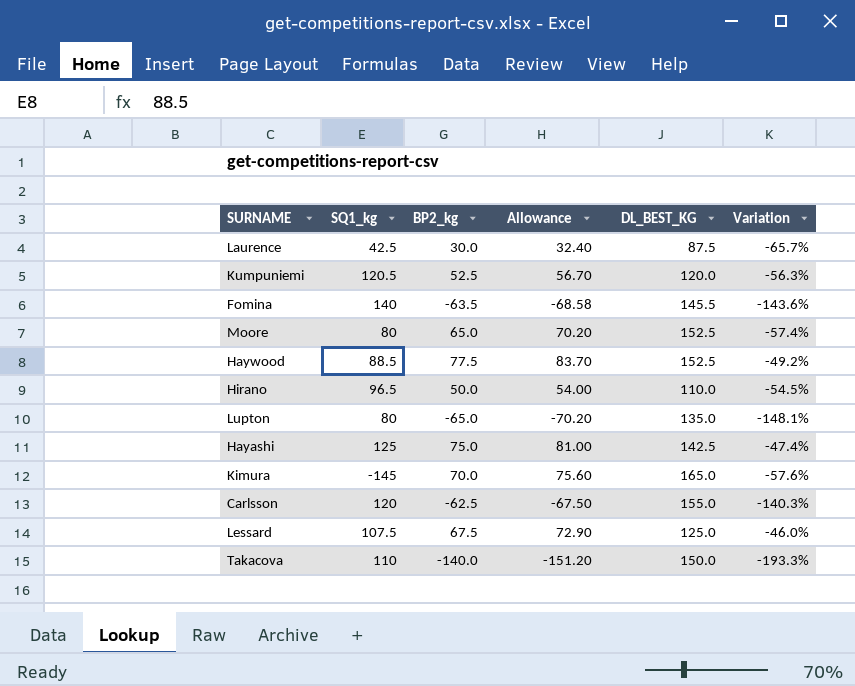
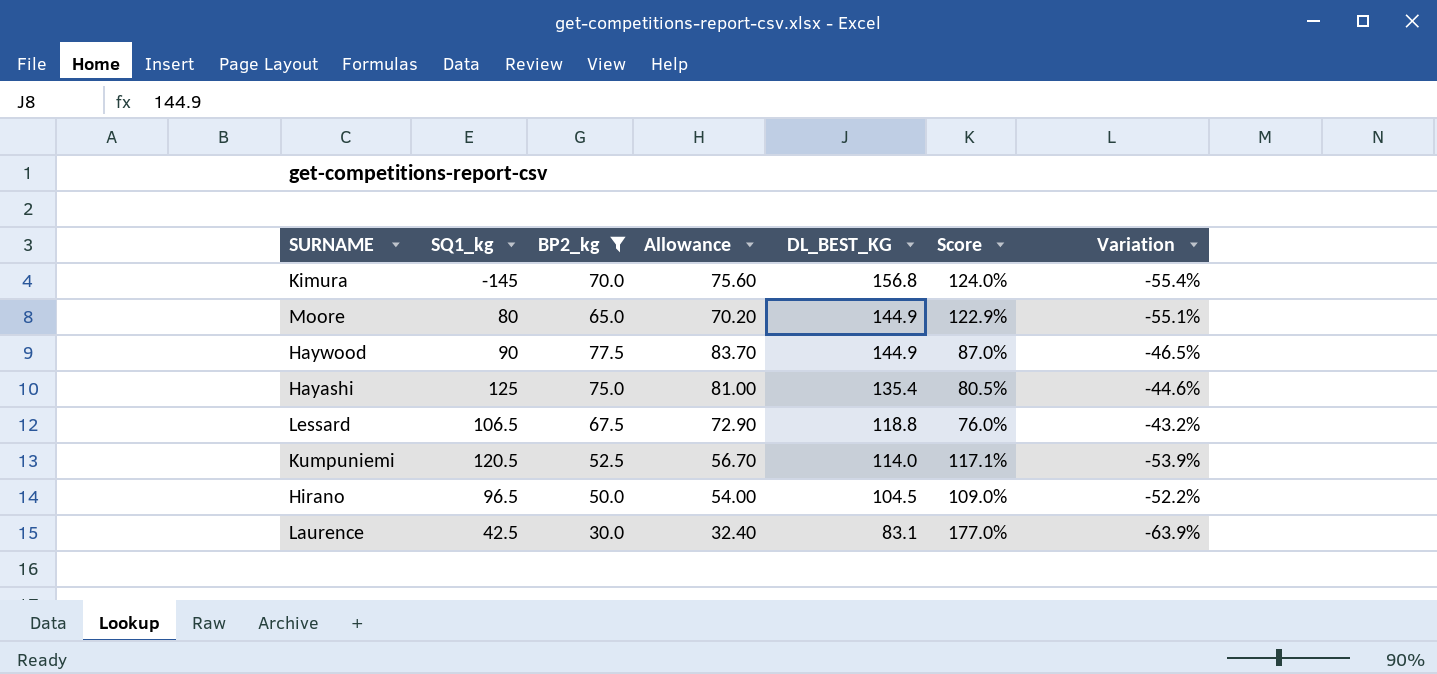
filter: none -> BP2_kg >= 30.0
row order: none -> DL_BEST_KG descending
column Score | formula: none -> ([DL_BEST_KG] - [BP2_kg]) / [BP2_kg]
Kimura | DL_BEST_KG: 165.0 -> 156.8
Kimura | Variation: -57.6% -> -55.4%
Moore | DL_BEST_KG: 152.5 -> 144.9
Moore | Variation: -57.4% -> -55.1%
Haywood | SQ1_kg: 88.5 -> 90
Haywood | DL_BEST_KG: 152.5 -> 144.9
Haywood | Variation: -49.2% -> -46.5%
Hayashi | DL_BEST_KG: 142.5 -> 135.4
Hayashi | Variation: -47.4% -> -44.6%
Lessard | SQ1_kg: 107.5 -> 106.5
Lessard | DL_BEST_KG: 125.0 -> 118.8
Lessard | Variation: -46.0% -> -43.2%
Kumpuniemi | DL_BEST_KG: 120.0 -> 114.0
Kumpuniemi | Variation: -56.3% -> -53.9%
Hirano | DL_BEST_KG: 110.0 -> 104.5
Hirano | Variation: -54.5% -> -52.2%
Laurence | DL_BEST_KG: 87.5 -> 83.1
Laurence | Variation: -65.7% -> -63.9%

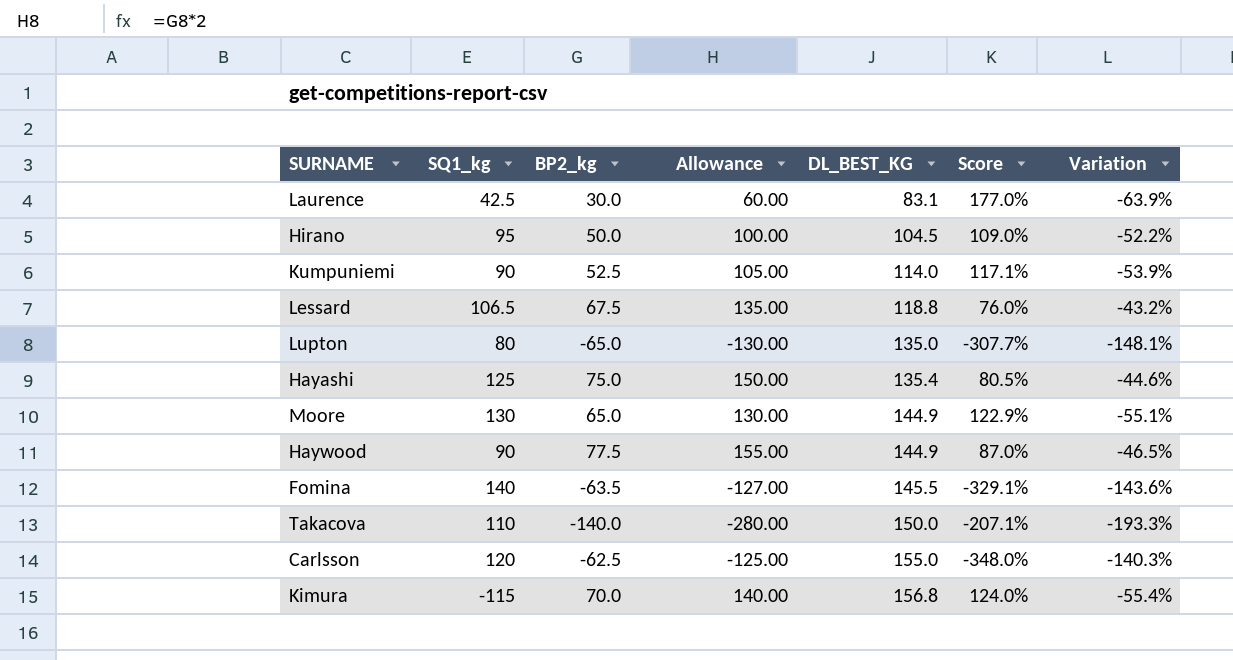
filter: BP2_kg >= 30.0 -> none
row order: DL_BEST_KG descending -> DL_BEST_KG ascending
column Allowance | formula: [BP2_kg] * 1.08 -> [BP2_kg] * 2
Hirano | SQ1_kg: 96.5 -> 95
Kumpuniemi | SQ1_kg: 120.5 -> 90
Moore | SQ1_kg: 80 -> 130
Kimura | SQ1_kg: -145 -> -115

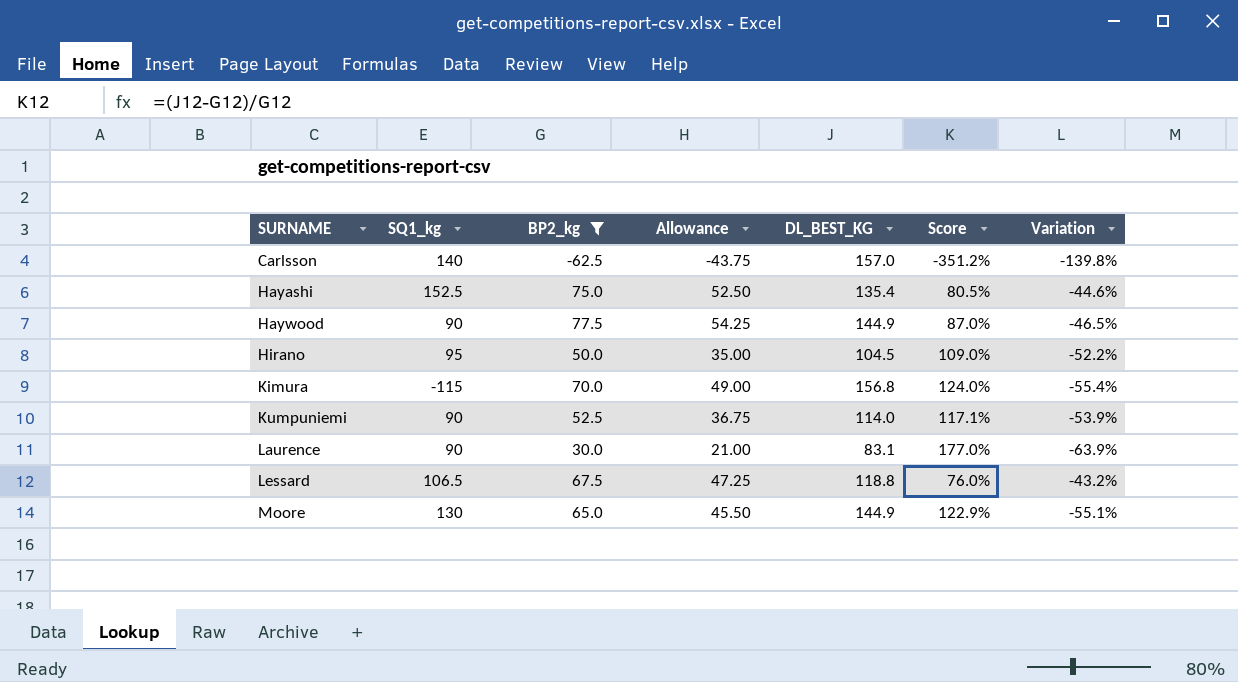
filter: none -> BP2_kg >= -62.5
row order: DL_BEST_KG ascending -> SURNAME ascending
column Allowance | formula: [BP2_kg] * 2 -> [BP2_kg] * 0.7
Carlsson | SQ1_kg: 120 -> 140
Carlsson | DL_BEST_KG: 155.0 -> 157.0
Carlsson | Score: -348.0% -> -351.2%
Carlsson | Variation: -140.3% -> -139.8%
Hayashi | SQ1_kg: 125 -> 152.5
Laurence | SQ1_kg: 42.5 -> 90

